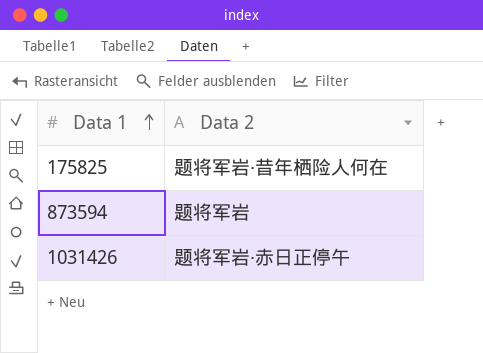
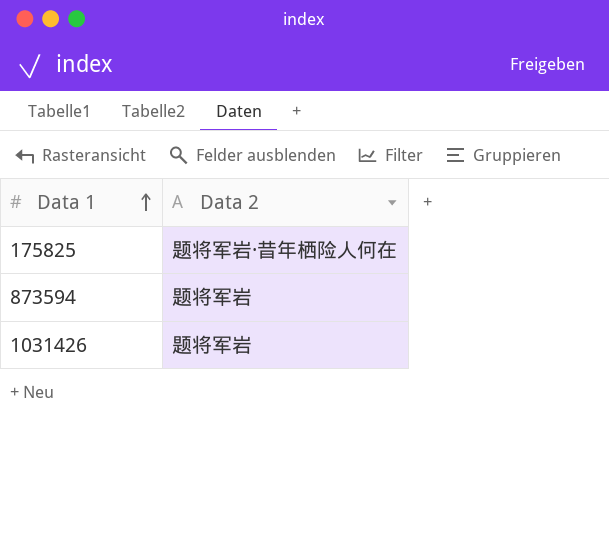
1031426 | Data 2: 题将军岩·赤日正停午 -> 题将军岩

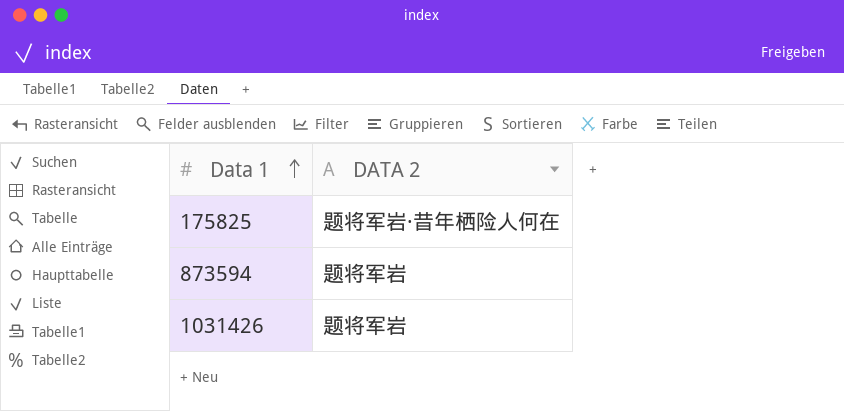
column name: Data 2 -> DATA 2

